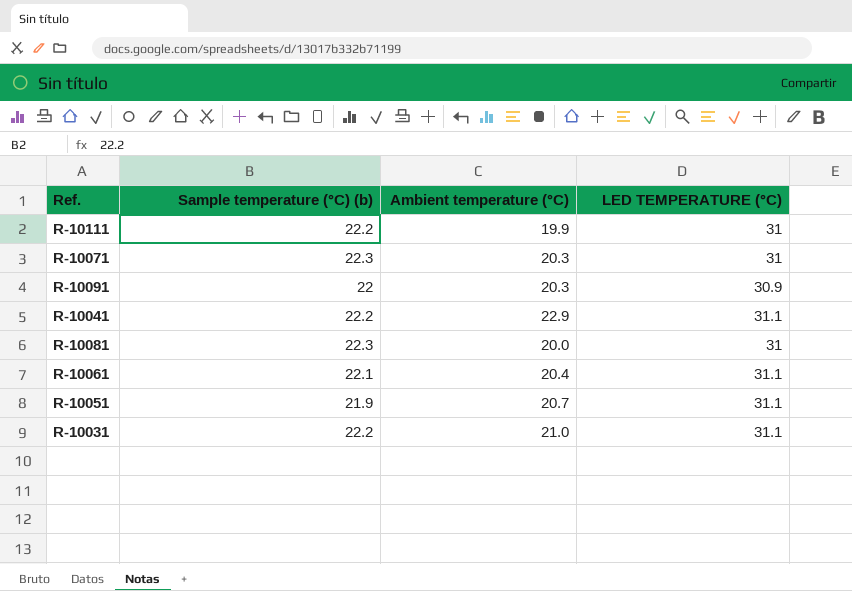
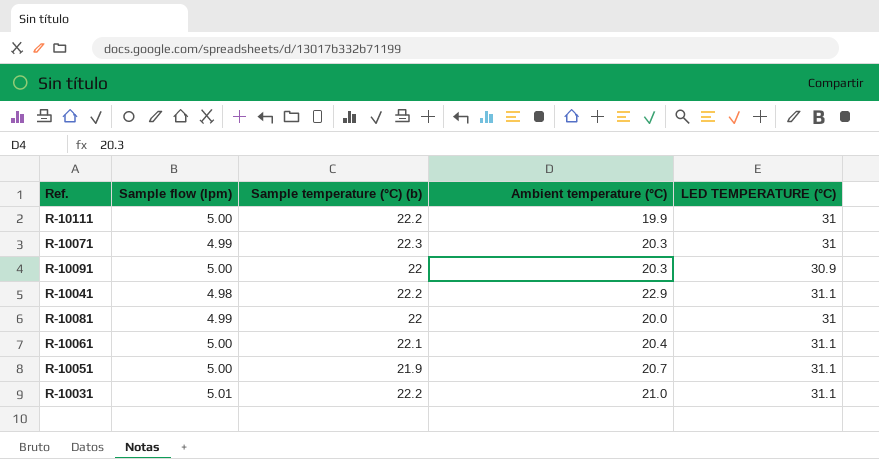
column Sample flow (lpm) | position: none -> 2
R-10081 | Sample temperature (°C) (b): 22.3 -> 22

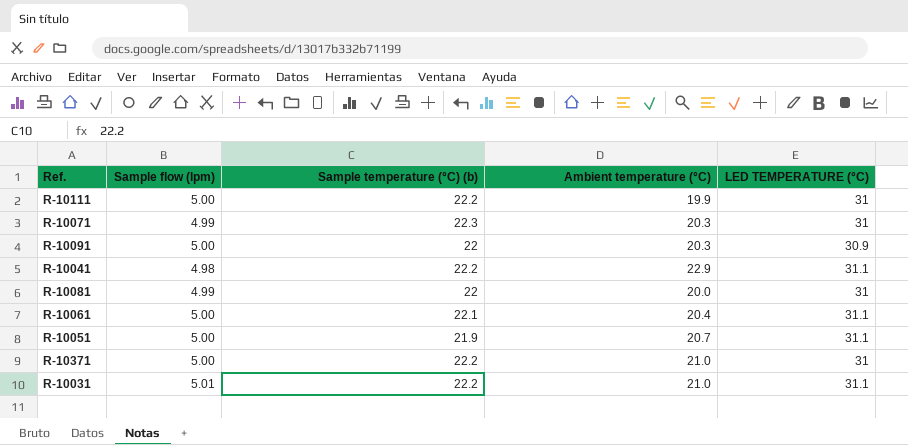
row R-10371: none -> 5.00 | 22.2 | 21.0 | 31

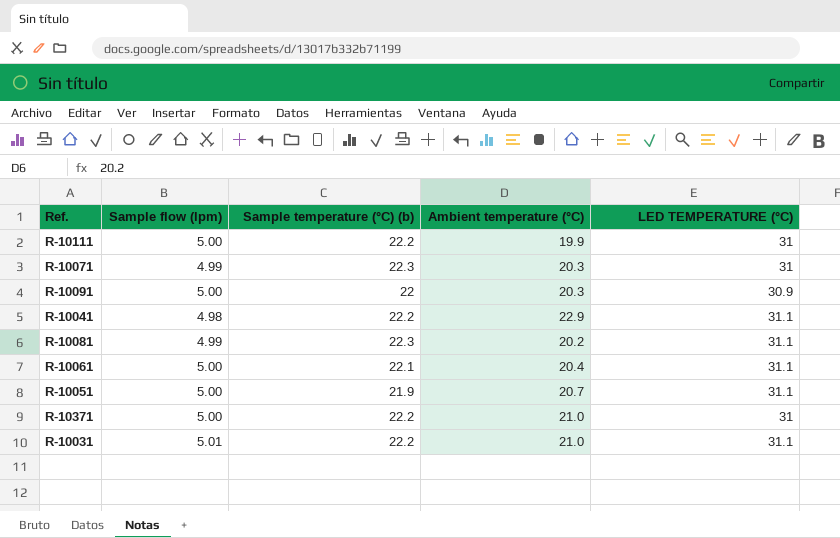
R-10081 | Sample temperature (°C) (b): 22 -> 22.3
R-10081 | Ambient temperature (°C): 20.0 -> 20.2
R-10081 | LED TEMPERATURE (°C): 31 -> 31.1

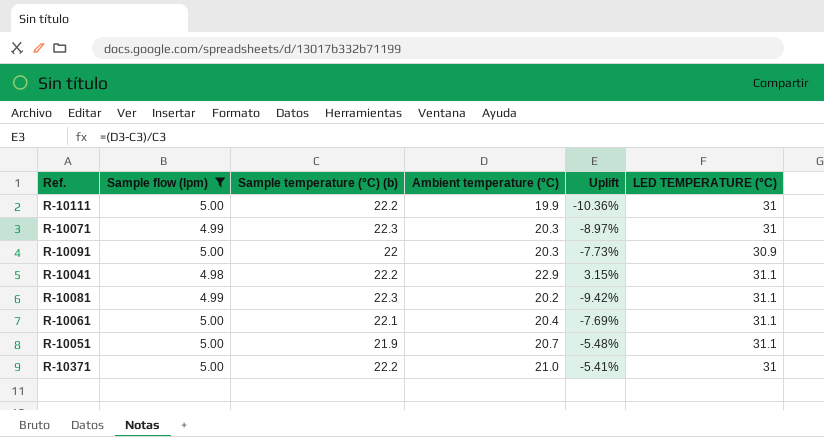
filter: none -> Sample flow (lpm) != 5.01
column Uplift | formula: none -> ([Ambient temperature (°C)] - [Sample temperature (°C) (b)]) / [Sample temperature (°C) (b)]

